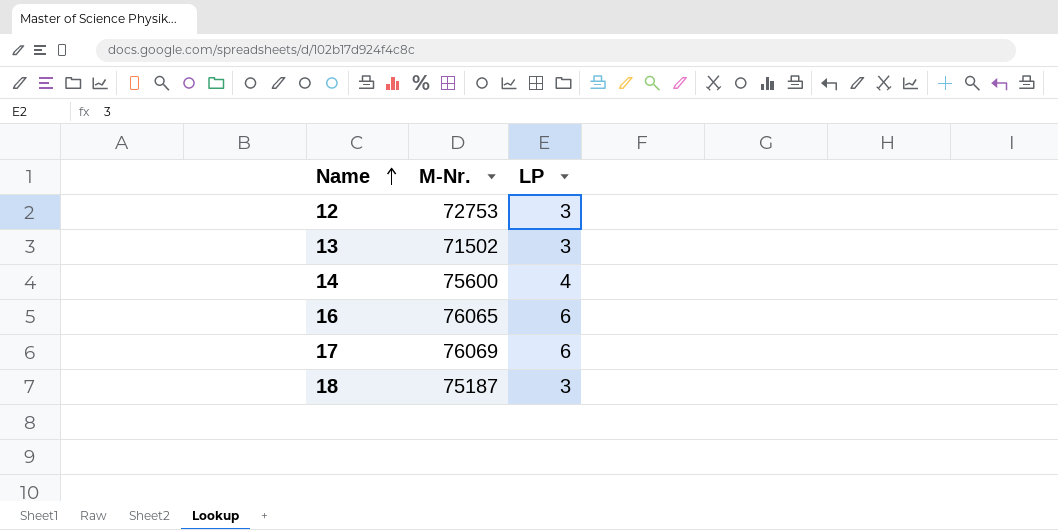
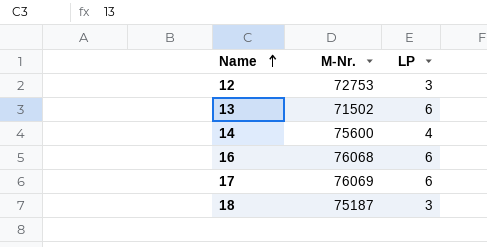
13 | LP: 3 -> 6
16 | M-Nr.: 76065 -> 76068

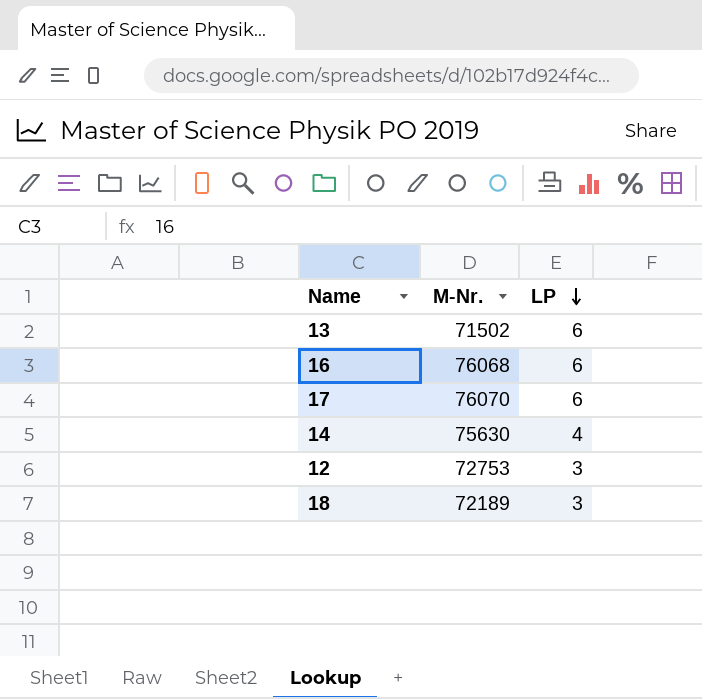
row order: Name ascending -> LP descending
17 | M-Nr.: 76069 -> 76070
14 | M-Nr.: 75600 -> 75630
18 | M-Nr.: 75187 -> 72189

